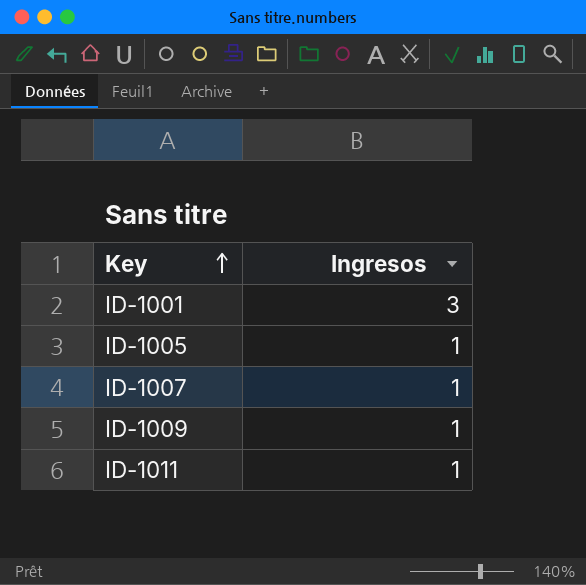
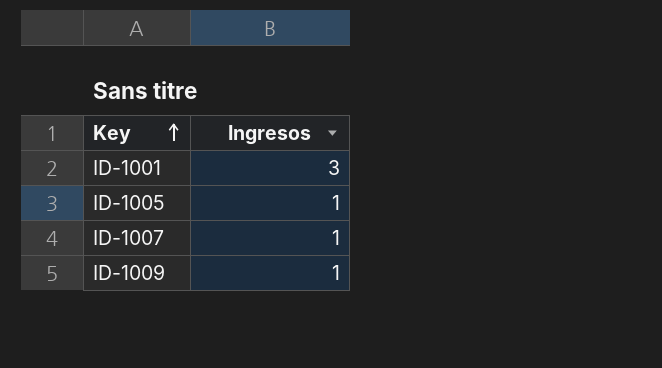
row ID-1011: 1 -> none

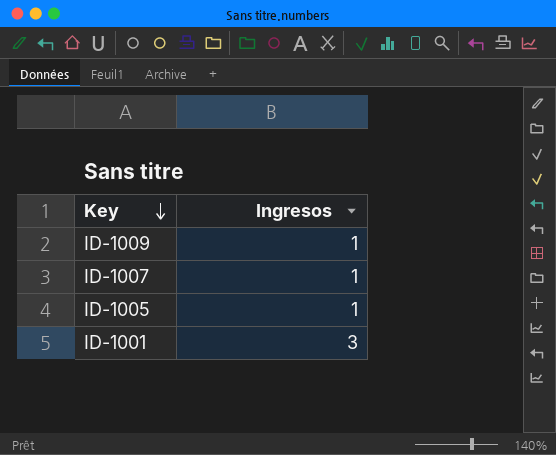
row order: Key ascending -> Key descending

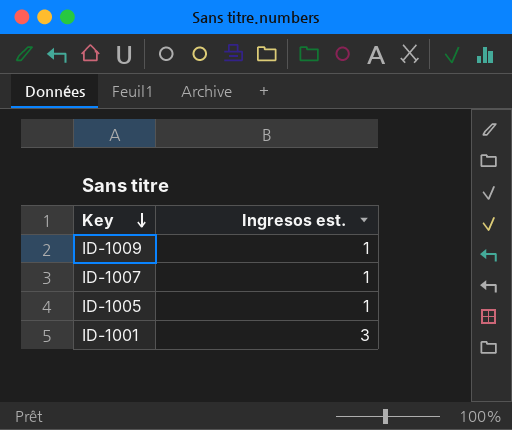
column name: Ingresos -> Ingresos est.

